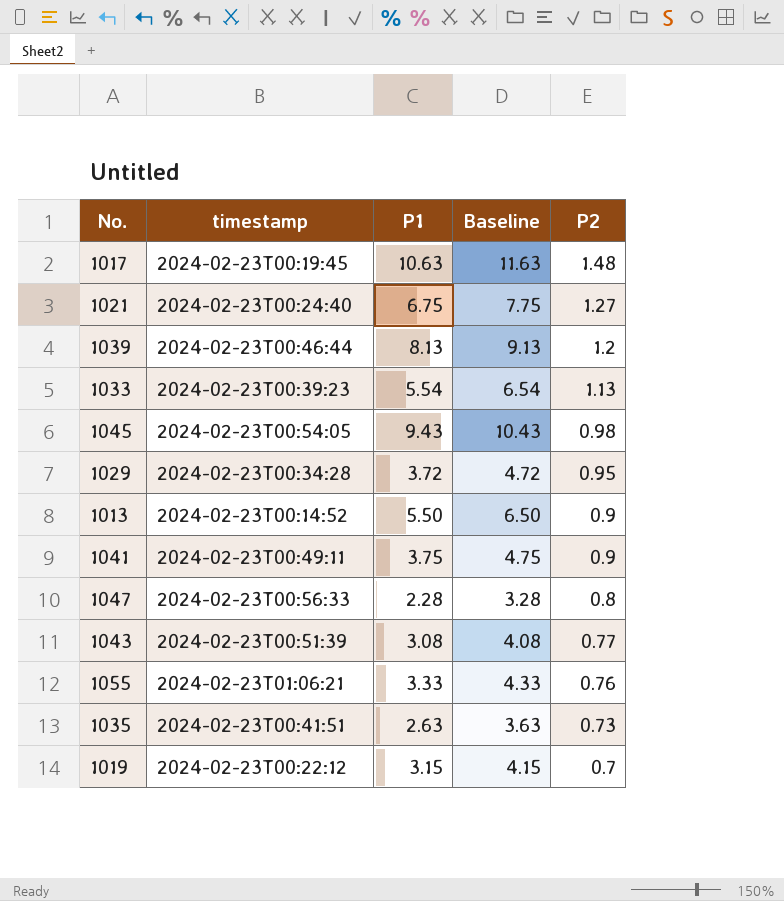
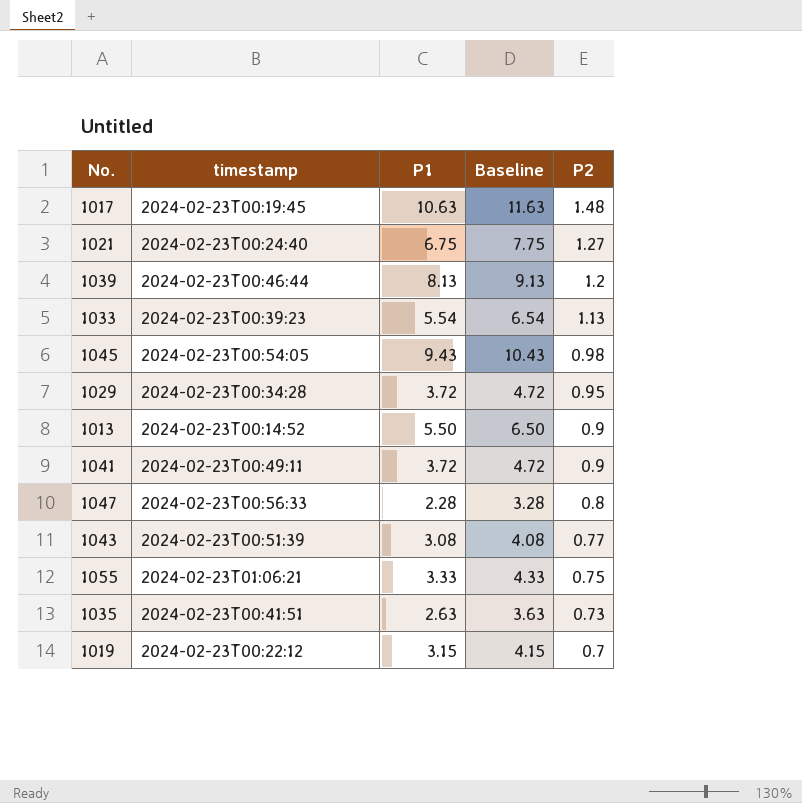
1041 | P1: 3.75 -> 3.72
1041 | Baseline: 4.75 -> 4.72
1055 | P2: 0.76 -> 0.75

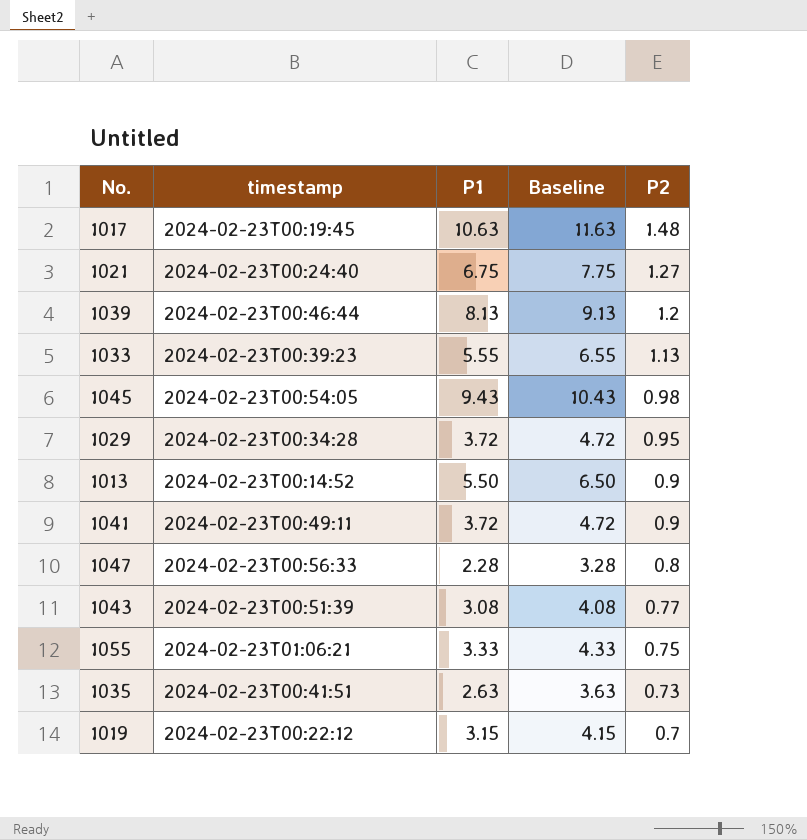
1033 | P1: 5.54 -> 5.55
1033 | Baseline: 6.54 -> 6.55

